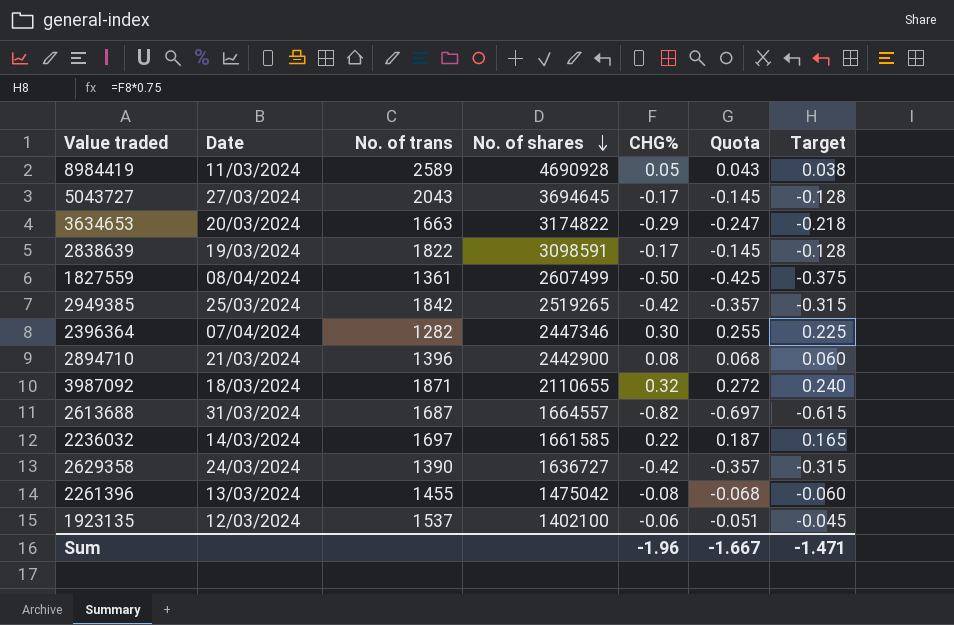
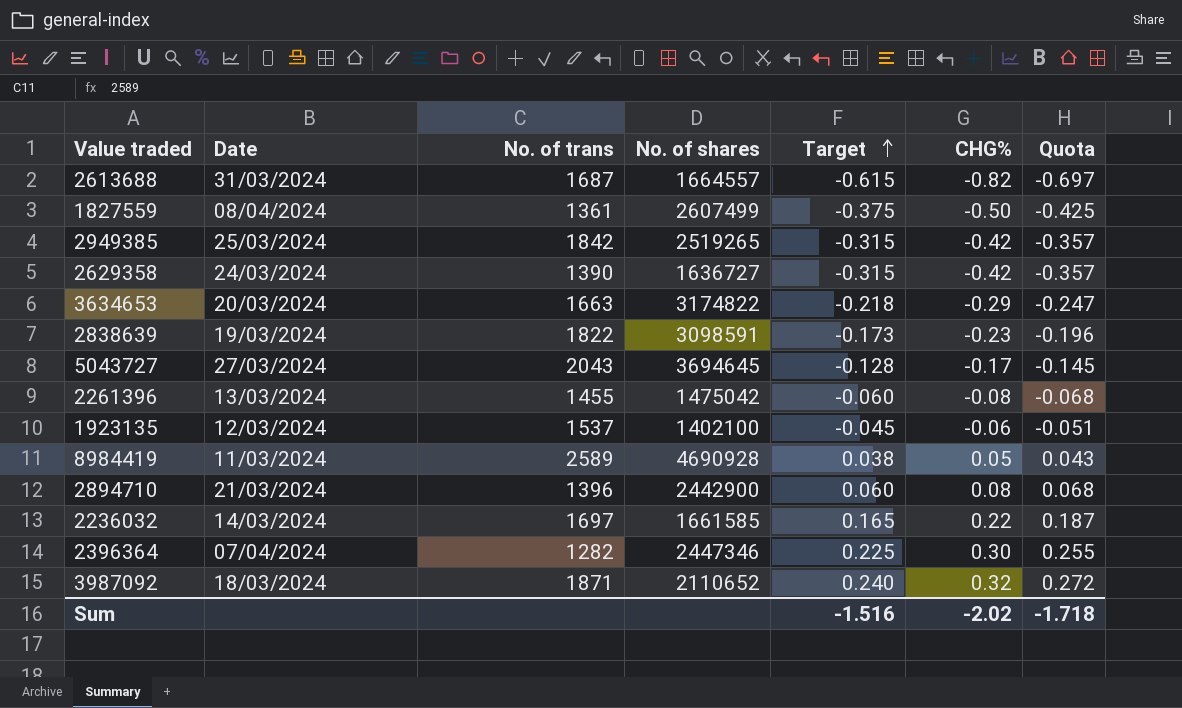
row order: No. of shares descending -> Target ascending
column Target | position: 7 -> 5
2838639 | Target: -0.128 -> -0.173
2838639 | CHG%: -0.17 -> -0.23
2838639 | Quota: -0.145 -> -0.196
3987092 | No. of shares: 2110655 -> 2110652
Sum | Target: -1.471 -> -1.516
Sum | CHG%: -1.96 -> -2.02
Sum | Quota: -1.667 -> -1.718

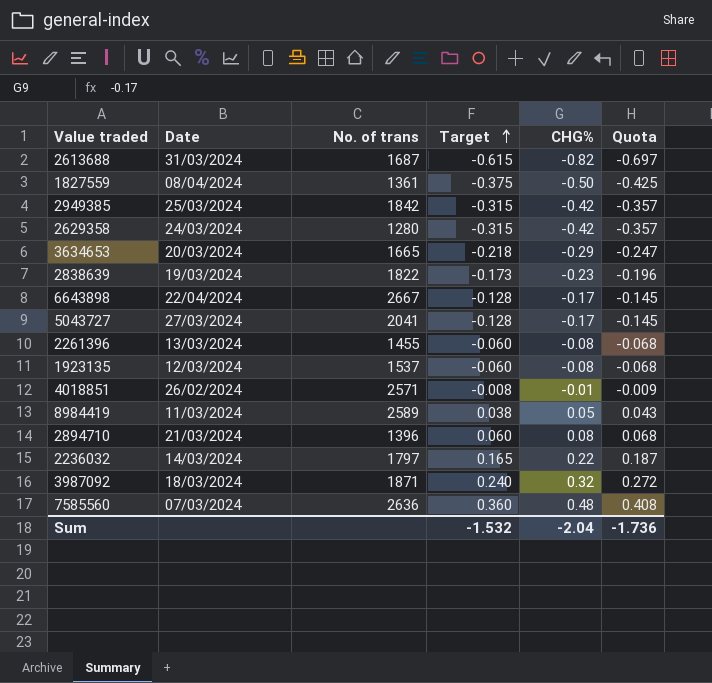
column No. of shares | position: 4 -> none
row 2396364: 07/04/2024 | 1282 | 2447346 | 0.225 | 0.30 | 0.255 -> none
2629358 | No. of trans: 1390 -> 1280
3634653 | No. of trans: 1663 -> 1665
row 6643898: none -> 22/04/2024 | 2667 | -0.128 | -0.17 | -0.145
5043727 | No. of trans: 2043 -> 2041
1923135 | Target: -0.045 -> -0.060
1923135 | CHG%: -0.06 -> -0.08
1923135 | Quota: -0.051 -> -0.068
row 4018851: none -> 26/02/2024 | 2571 | -0.008 | -0.01 | -0.009
2236032 | No. of trans: 1697 -> 1797
row 7585560: none -> 07/03/2024 | 2636 | 0.360 | 0.48 | 0.408
Sum | Target: -1.516 -> -1.532
Sum | CHG%: -2.02 -> -2.04
Sum | Quota: -1.718 -> -1.736

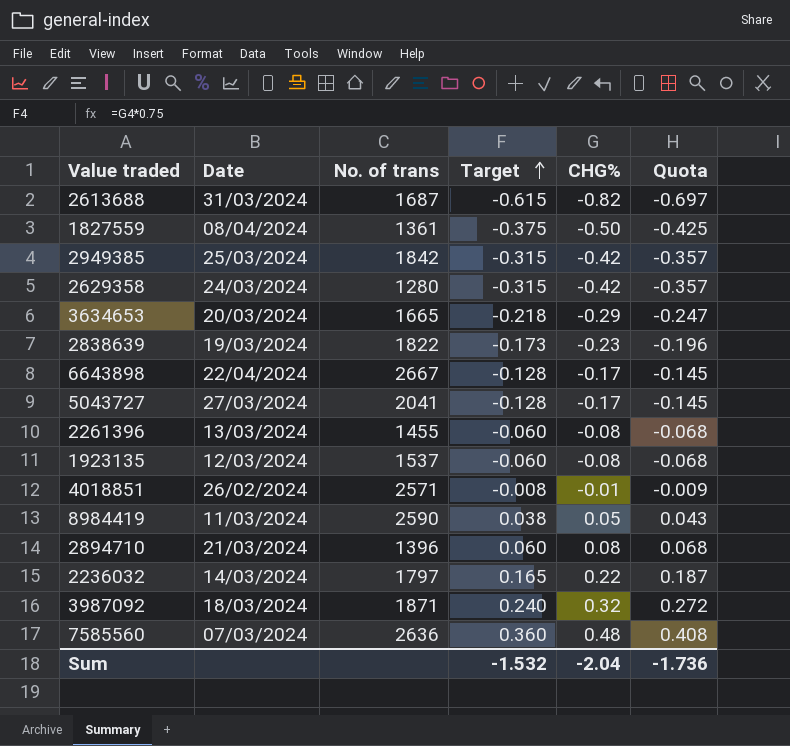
8984419 | No. of trans: 2589 -> 2590

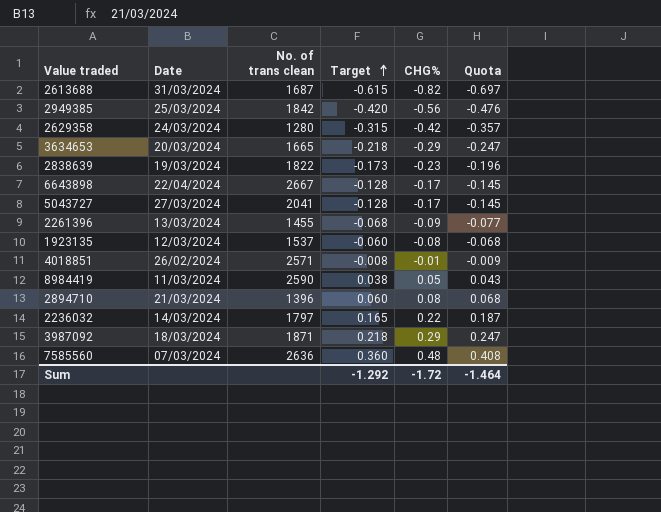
column name: No. of trans -> No. of trans clean
row 1827559: 08/04/2024 | 1361 | -0.375 | -0.50 | -0.425 -> none
2949385 | Target: -0.315 -> -0.420
2949385 | CHG%: -0.42 -> -0.56
2949385 | Quota: -0.357 -> -0.476
2261396 | Target: -0.060 -> -0.068
2261396 | CHG%: -0.08 -> -0.09
2261396 | Quota: -0.068 -> -0.077
3987092 | Target: 0.240 -> 0.218
3987092 | CHG%: 0.32 -> 0.29
3987092 | Quota: 0.272 -> 0.247
Sum | Target: -1.532 -> -1.292
Sum | CHG%: -2.04 -> -1.72
Sum | Quota: -1.736 -> -1.464

